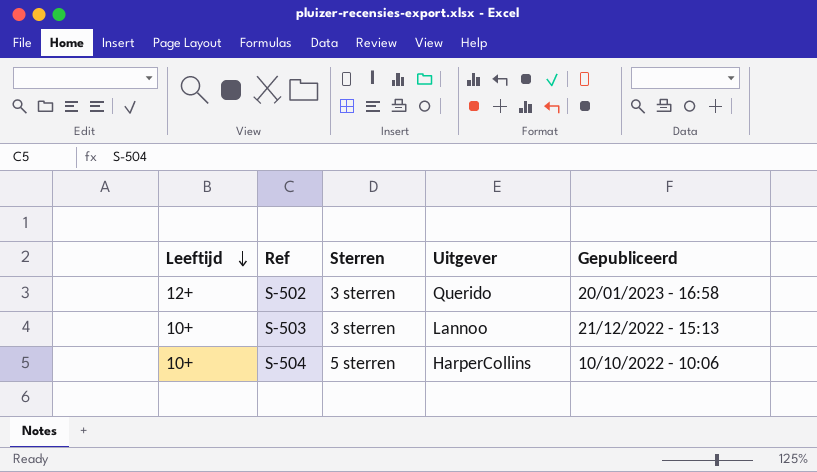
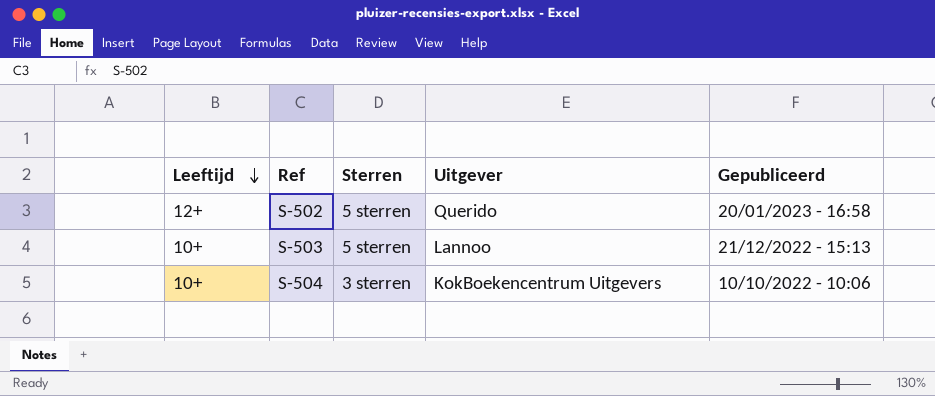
S-502 | Sterren: 3 sterren -> 5 sterren
S-503 | Sterren: 3 sterren -> 5 sterren
S-504 | Sterren: 5 sterren -> 3 sterren
S-504 | Uitgever: HarperCollins -> KokBoekencentrum Uitgevers

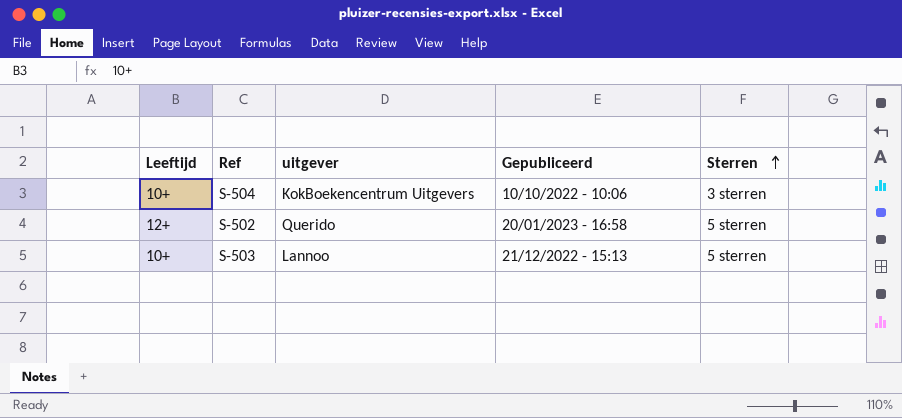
row order: Leeftijd descending -> Sterren ascending
column name: Uitgever -> uitgever
column Sterren | position: 3 -> 5

